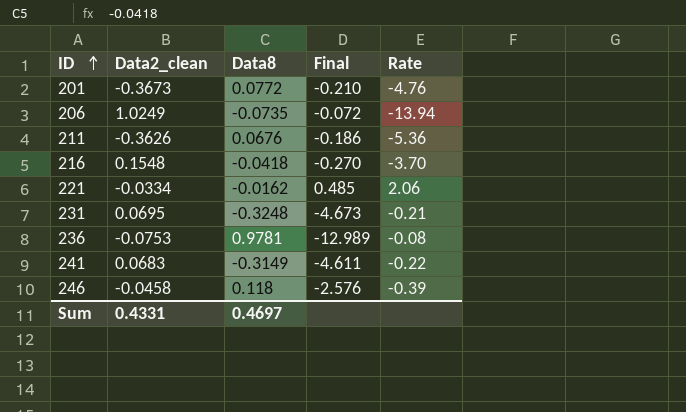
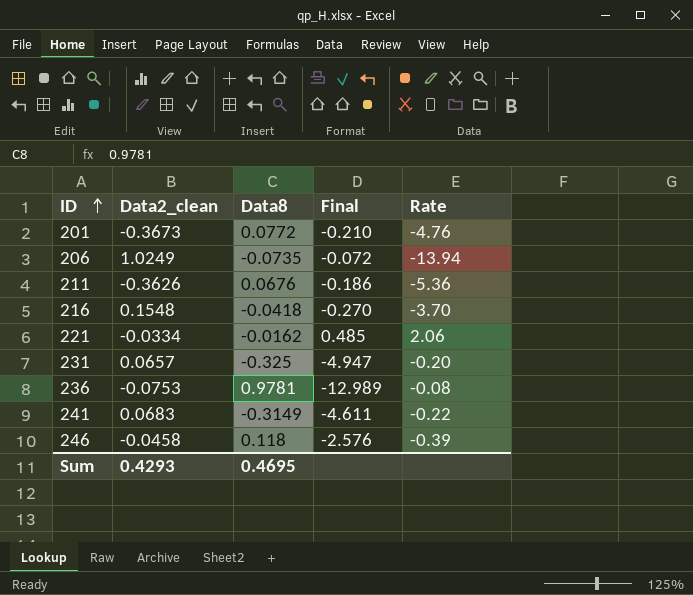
231 | Data2_clean: 0.0695 -> 0.0657
231 | Data8: -0.3248 -> -0.325
231 | Final: -4.673 -> -4.947
231 | Rate: -0.21 -> -0.20
Sum | Data2_clean: 0.4331 -> 0.4293
Sum | Data8: 0.4697 -> 0.4695

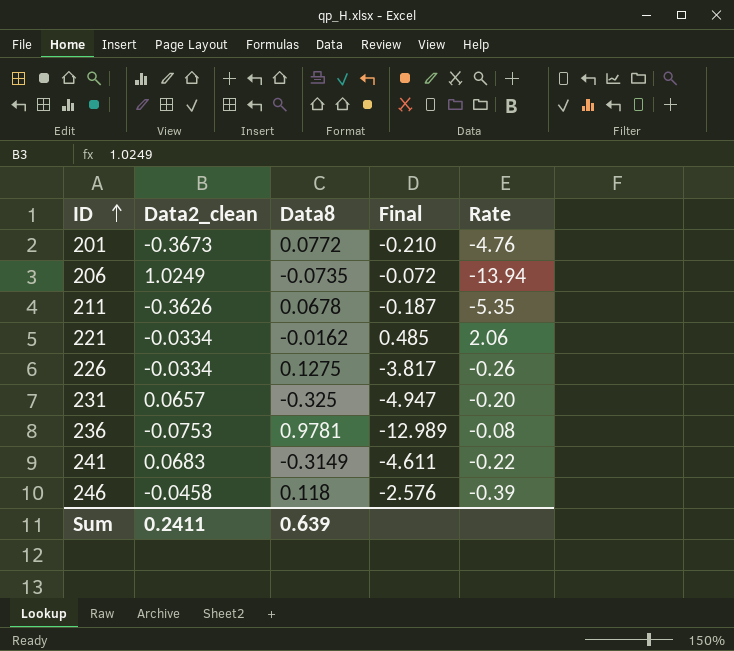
row 216: 0.1548 | -0.0418 | -0.270 | -3.70 -> none
211 | Data8: 0.0676 -> 0.0678
211 | Final: -0.186 -> -0.187
211 | Rate: -5.36 -> -5.35
row 226: none -> -0.0334 | 0.1275 | -3.817 | -0.26
Sum | Data2_clean: 0.4293 -> 0.2411
Sum | Data8: 0.4695 -> 0.639

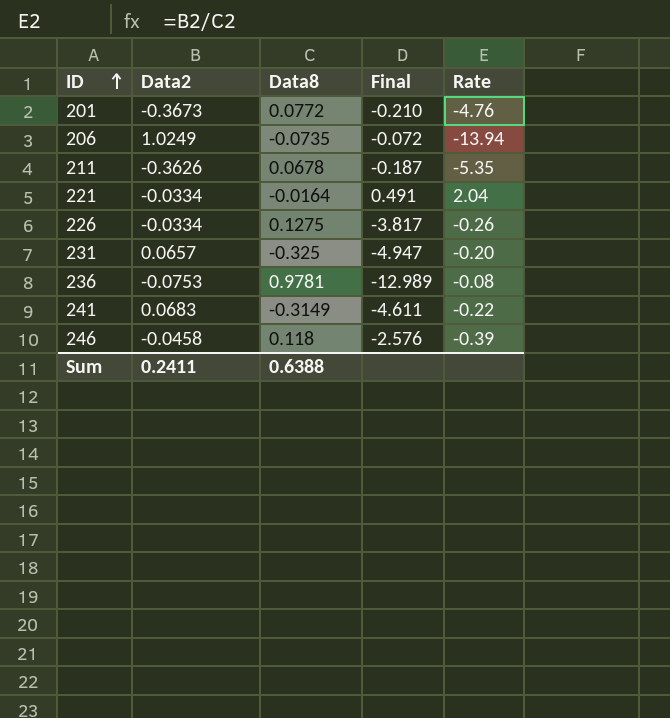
column name: Data2_clean -> Data2
221 | Data8: -0.0162 -> -0.0164
221 | Final: 0.485 -> 0.491
221 | Rate: 2.06 -> 2.04
Sum | Data8: 0.639 -> 0.6388

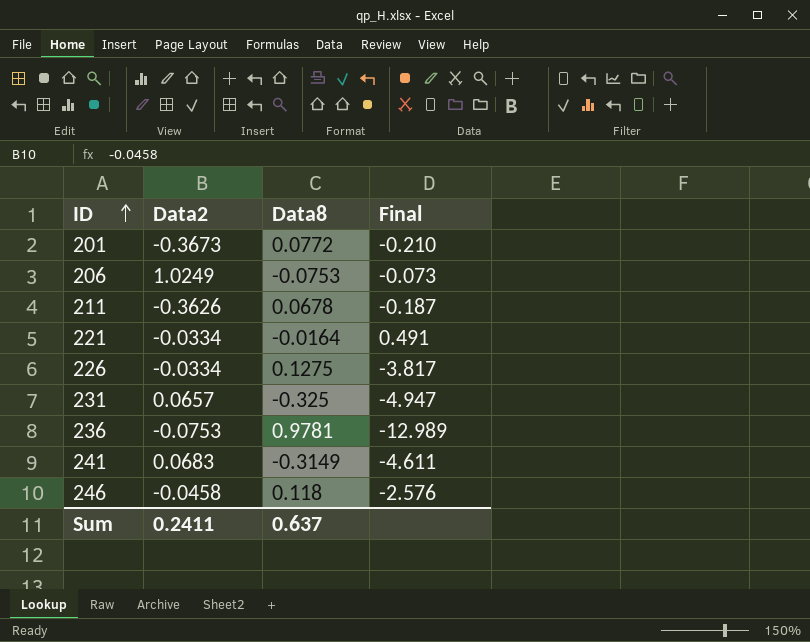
column Rate | formula: [Data2] / [Data8] -> none
206 | Data8: -0.0735 -> -0.0753
206 | Final: -0.072 -> -0.073
Sum | Data8: 0.6388 -> 0.637

